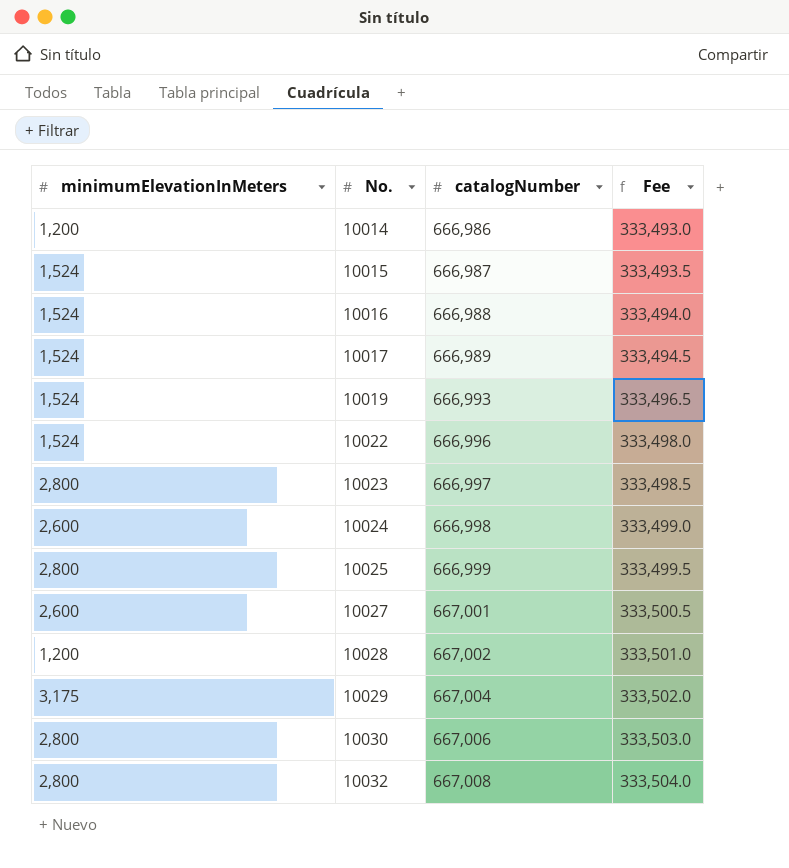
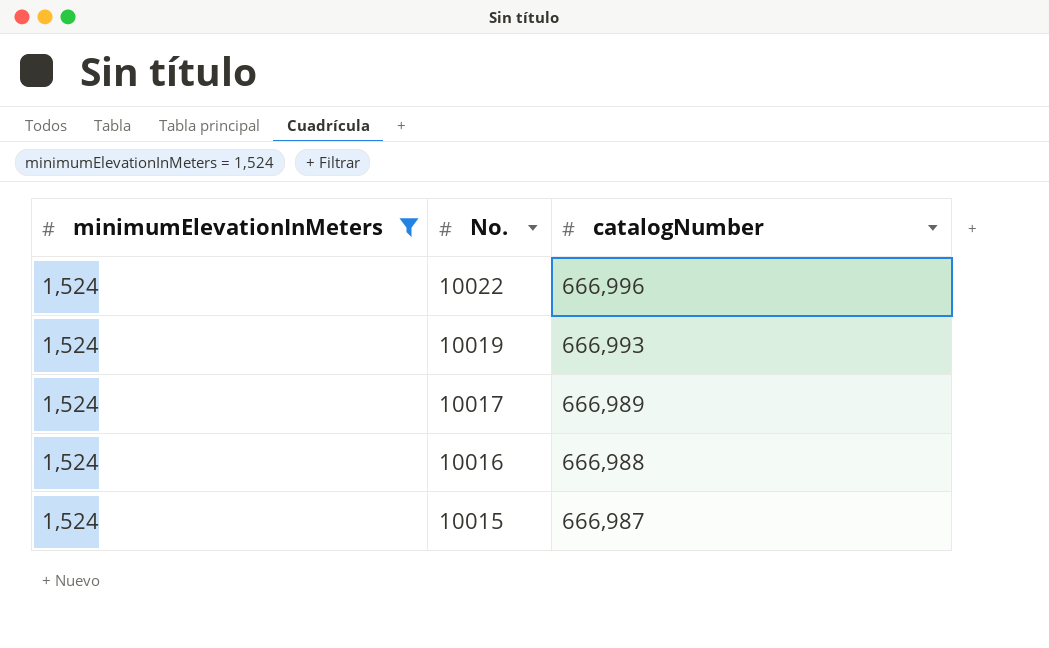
filter: none -> minimumElevationInMeters = 1,524
row order: No. ascending -> No. descending
column Fee | formula: [catalogNumber] * 0.5 -> none

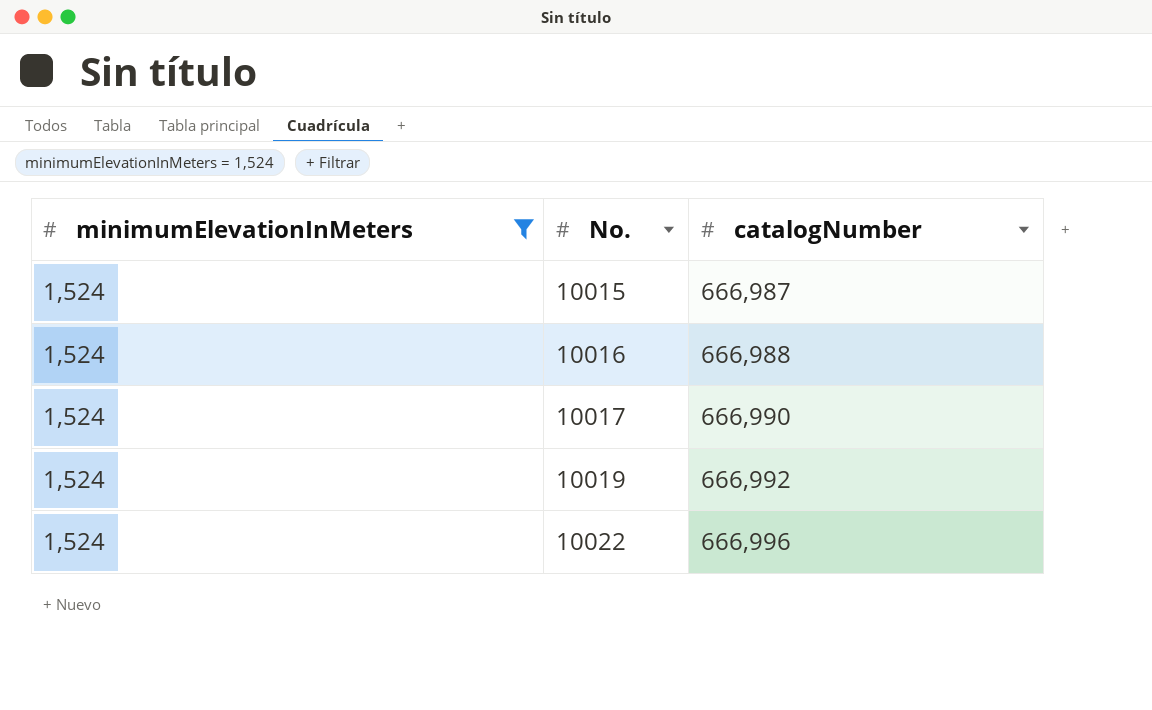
row order: No. descending -> No. ascending
10017 | catalogNumber: 666,989 -> 666,990
10019 | catalogNumber: 666,993 -> 666,992

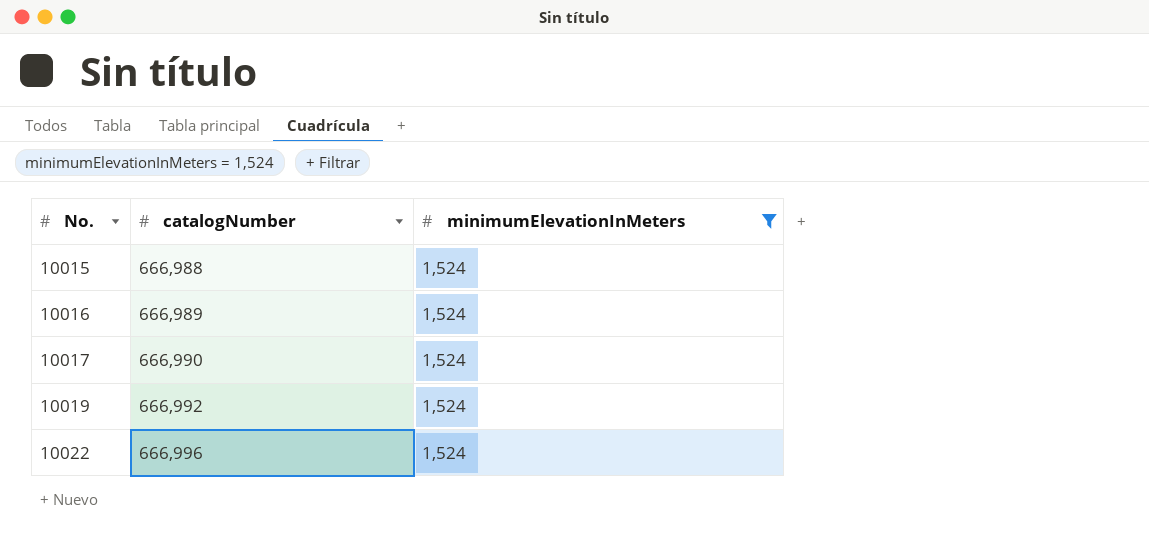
column minimumElevationInMeters | position: 1 -> 3
10015 | catalogNumber: 666,987 -> 666,988
10016 | catalogNumber: 666,988 -> 666,989

